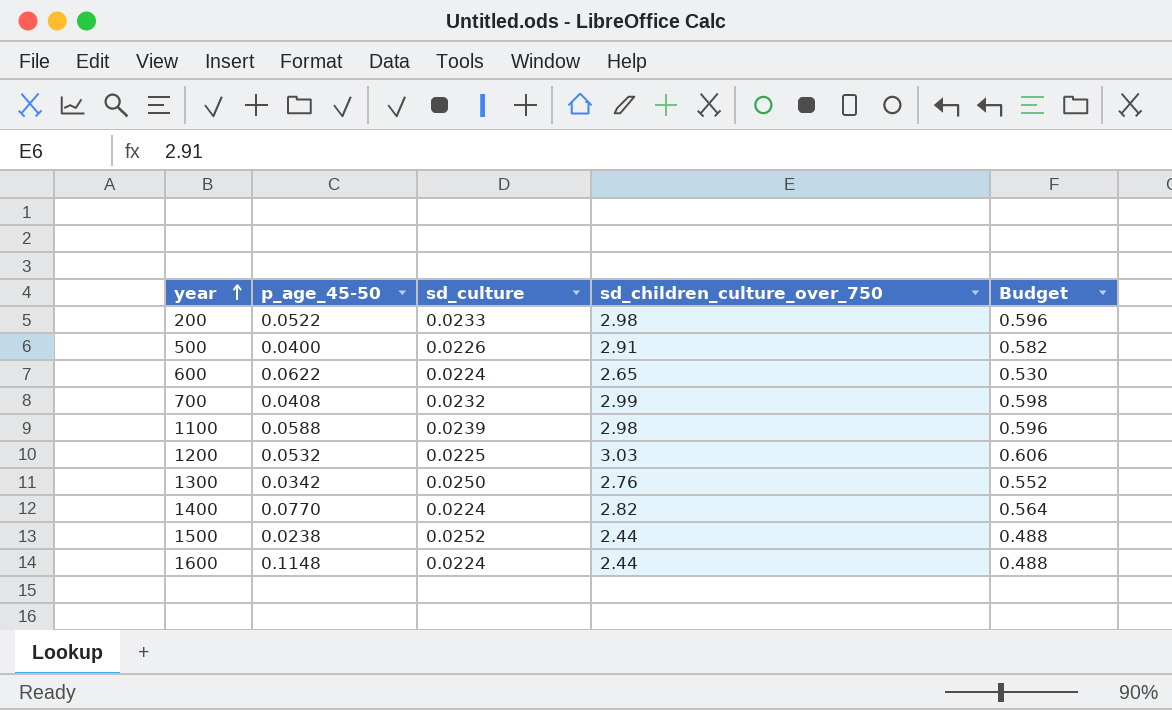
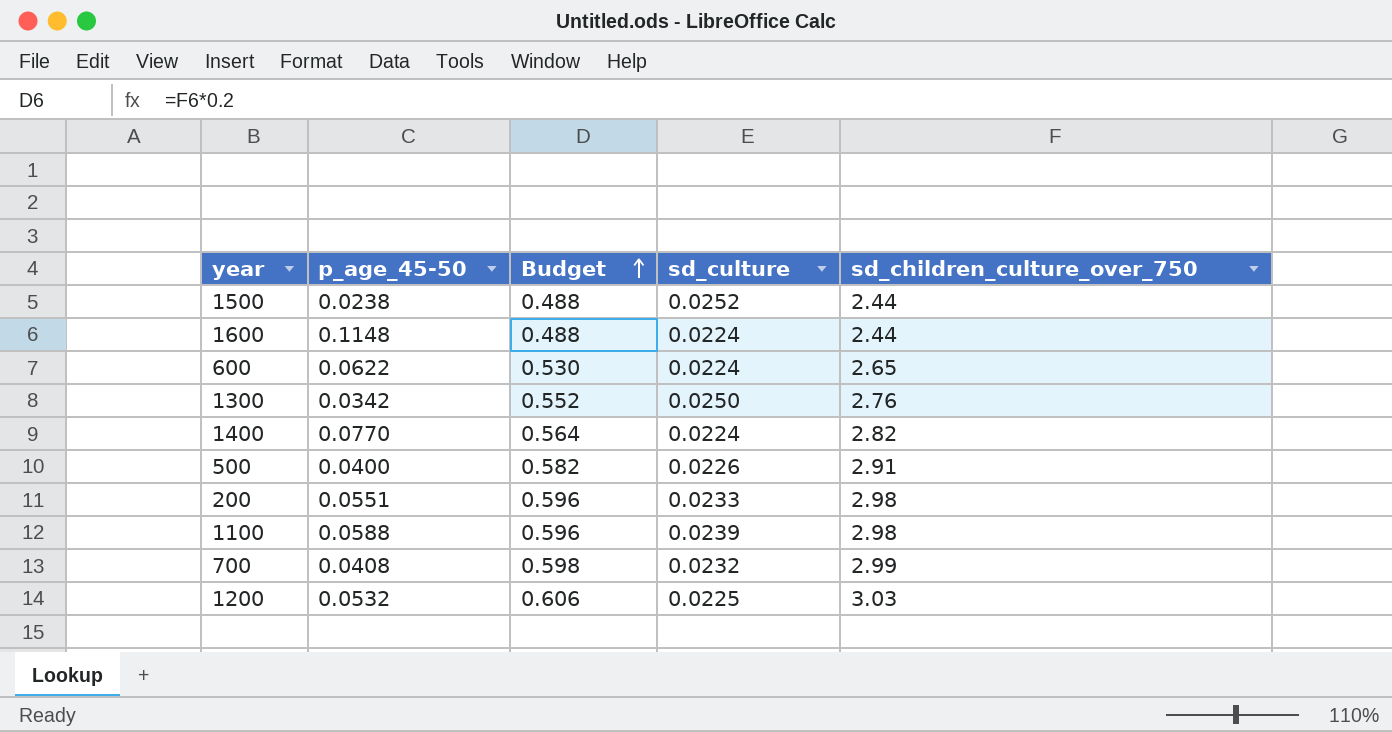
row order: year ascending -> Budget ascending
column Budget | position: 5 -> 3
200 | p_age_45-50: 0.0522 -> 0.0551

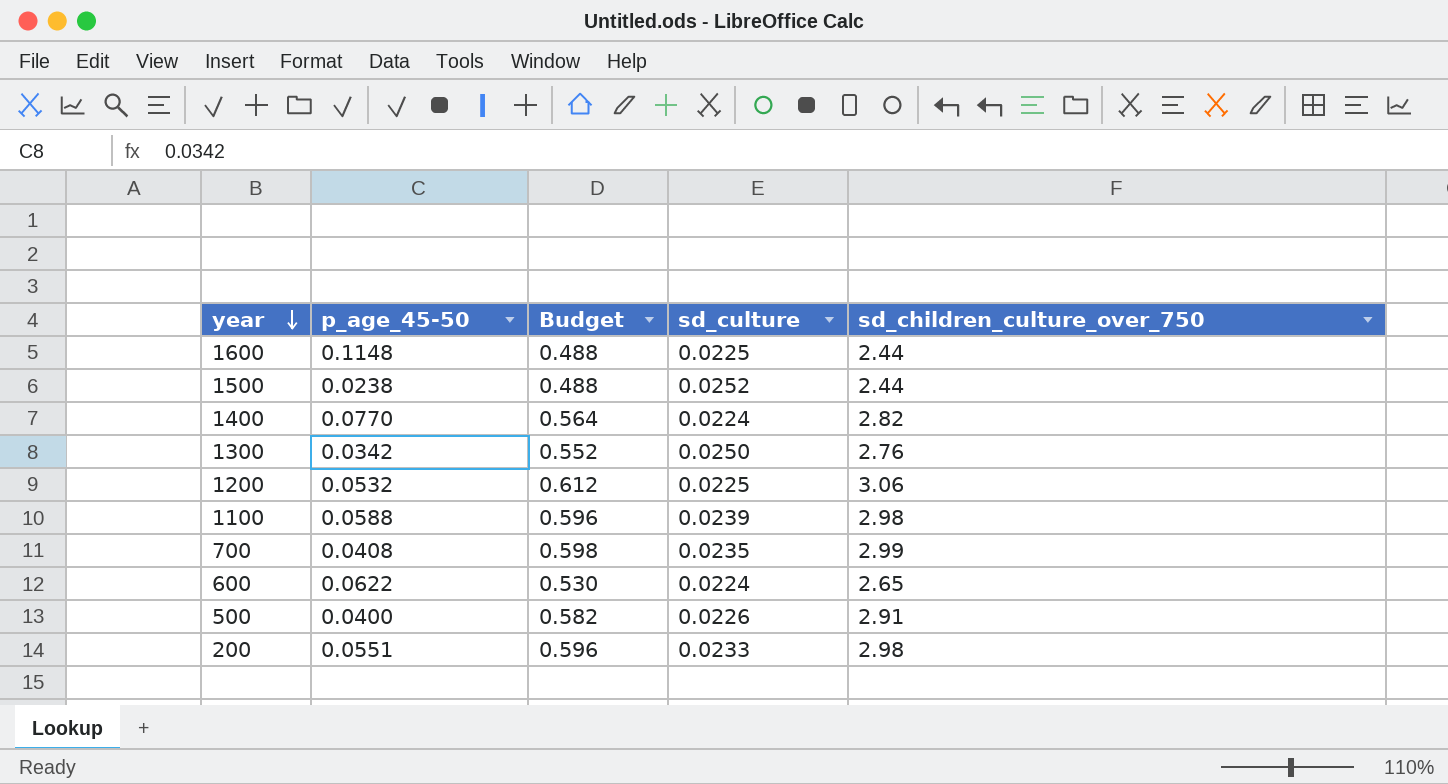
row order: Budget ascending -> year descending
1600 | sd_culture: 0.0224 -> 0.0225
1200 | Budget: 0.606 -> 0.612
1200 | sd_children_culture_over_750: 3.03 -> 3.06
700 | sd_culture: 0.0232 -> 0.0235

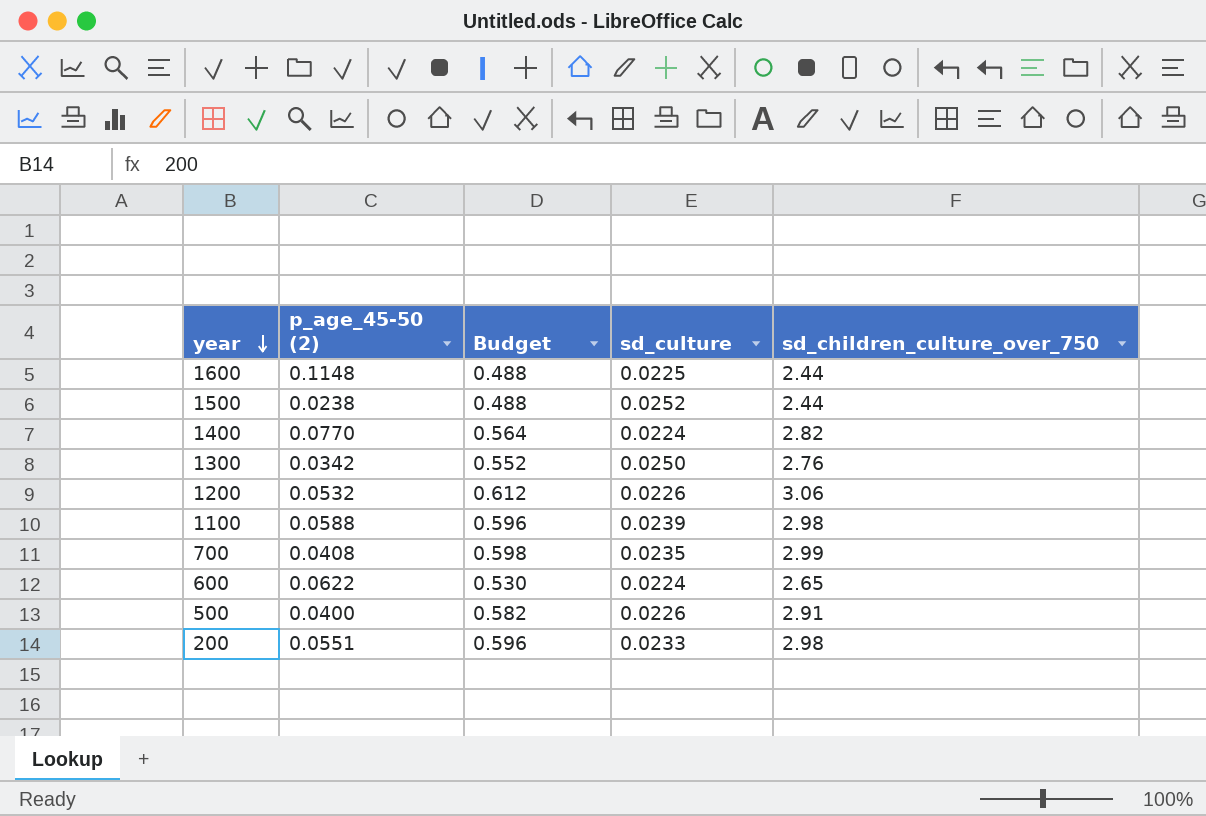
column name: p_age_45-50 -> p_age_45-50 (2)
1200 | sd_culture: 0.0225 -> 0.0226

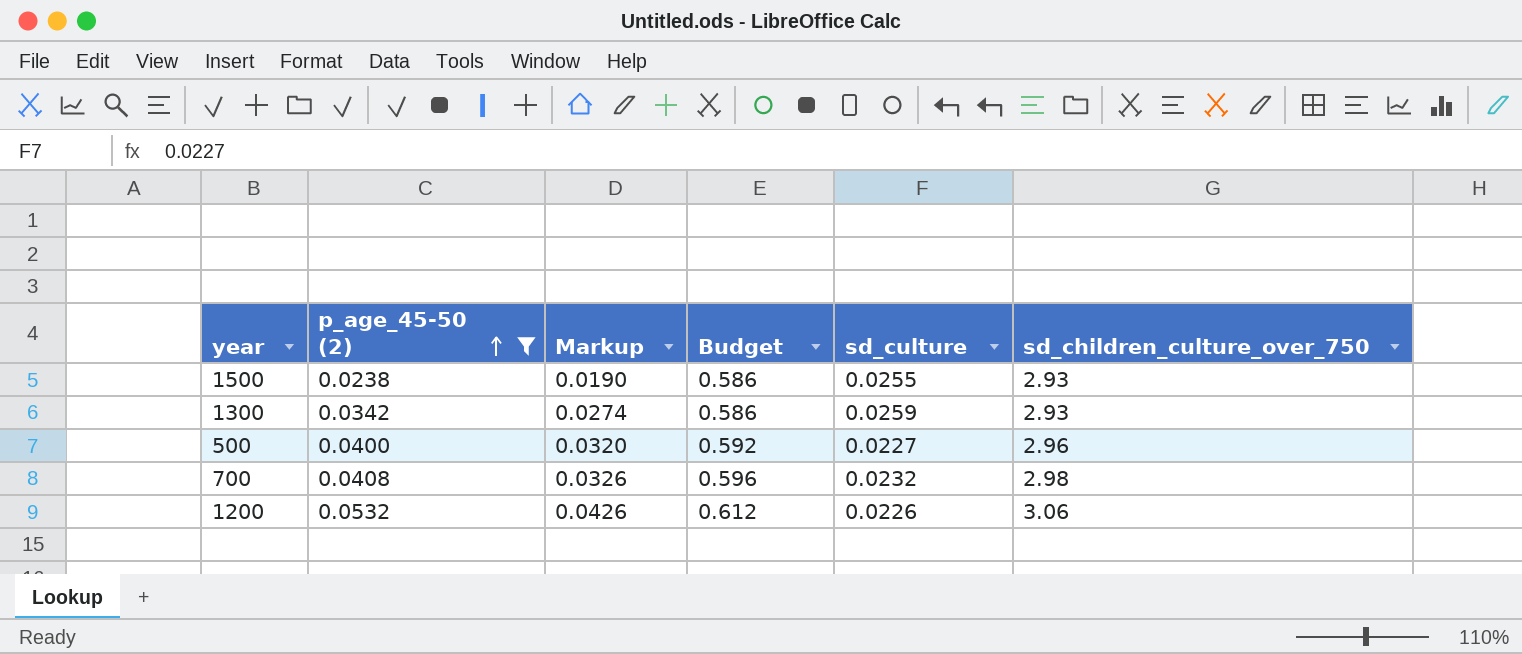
filter: none -> p_age_45-50 (2) <= 0.0532
row order: year descending -> p_age_45-50 (2) ascending
column Markup | formula: none -> [p_age_45-50 (2)] * 0.8
1500 | Budget: 0.488 -> 0.586
1500 | sd_culture: 0.0252 -> 0.0255
1500 | sd_children_culture_over_750: 2.44 -> 2.93
1300 | Budget: 0.552 -> 0.586
1300 | sd_culture: 0.0250 -> 0.0259
1300 | sd_children_culture_over_750: 2.76 -> 2.93
500 | Budget: 0.582 -> 0.592
500 | sd_culture: 0.0226 -> 0.0227
500 | sd_children_culture_over_750: 2.91 -> 2.96
700 | Budget: 0.598 -> 0.596
700 | sd_culture: 0.0235 -> 0.0232
700 | sd_children_culture_over_750: 2.99 -> 2.98

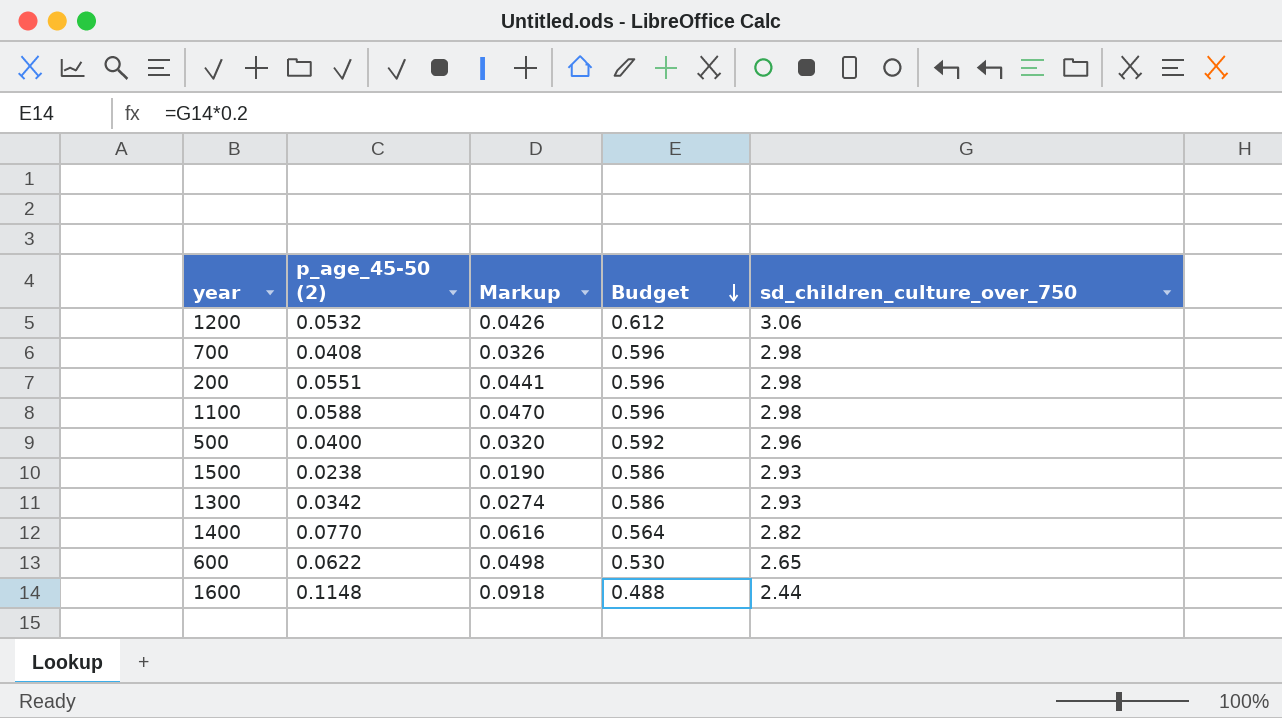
filter: p_age_45-50 (2) <= 0.0532 -> none
row order: p_age_45-50 (2) ascending -> Budget descending
column sd_culture | position: 5 -> none

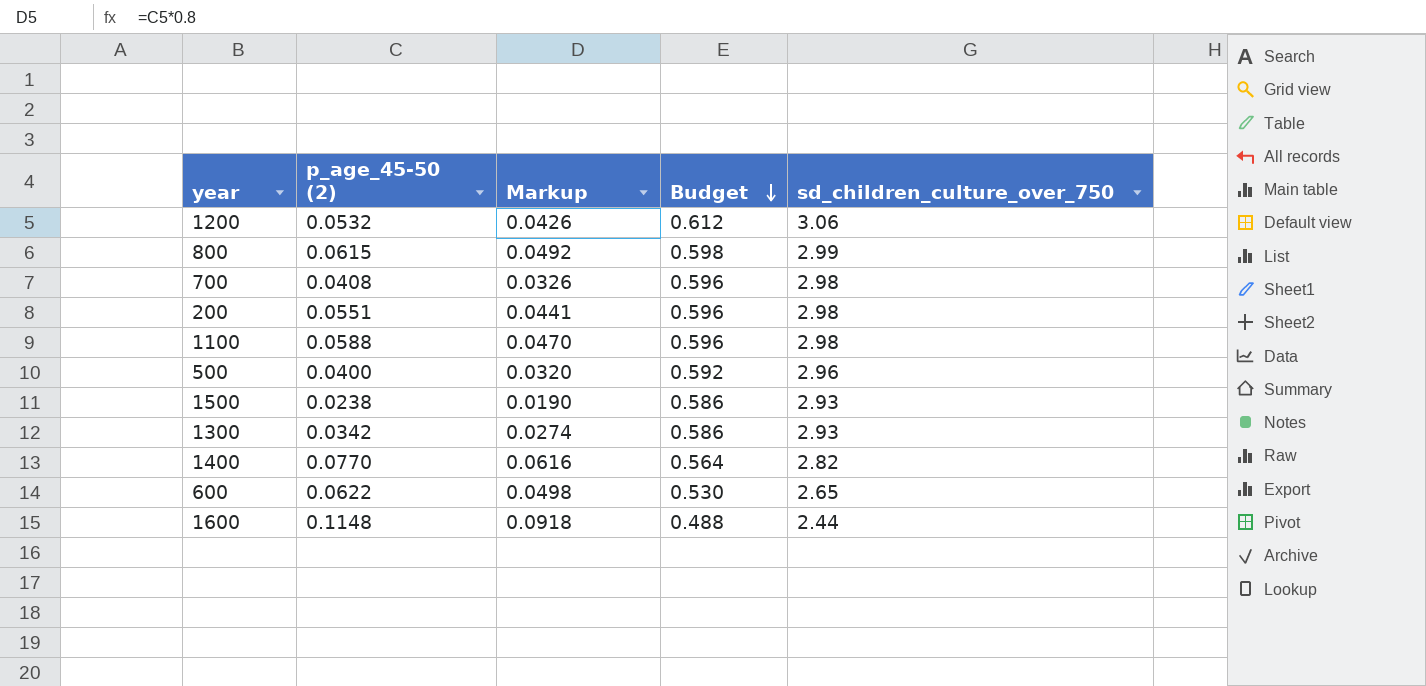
row 800: none -> 0.0615 | 0.0492 | 0.598 | 2.99

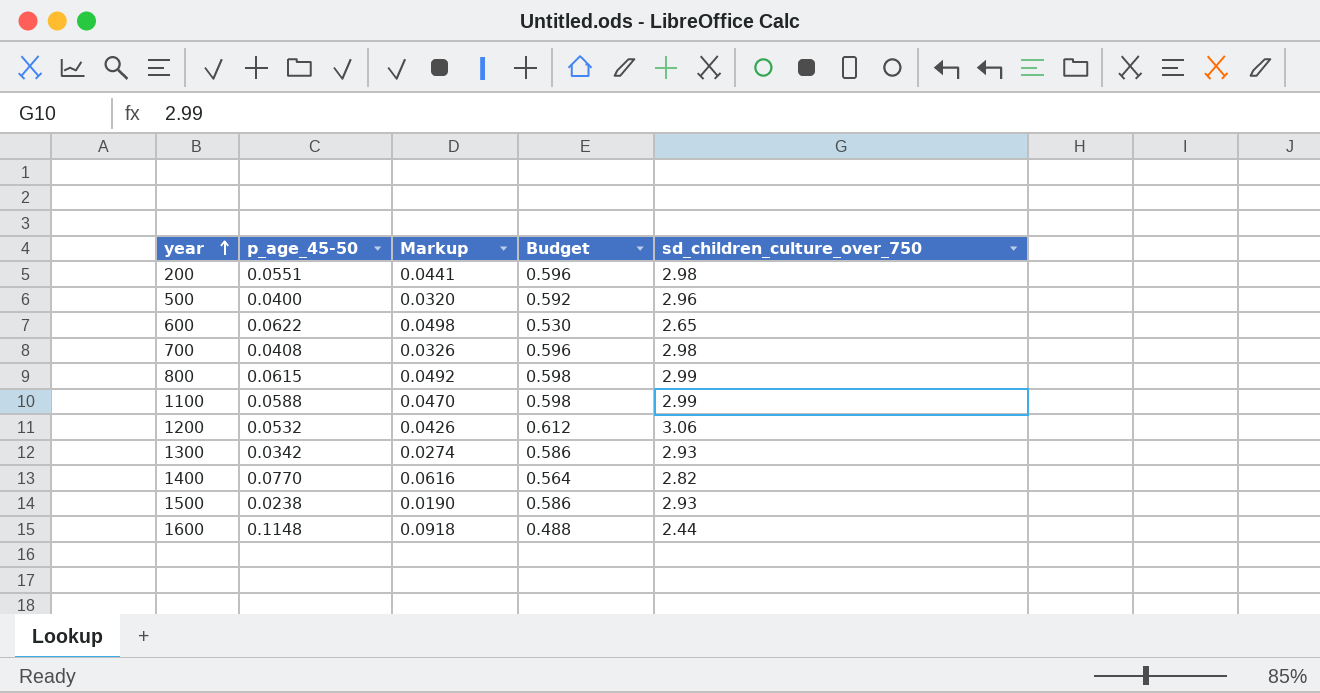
row order: Budget descending -> year ascending
column name: p_age_45-50 (2) -> p_age_45-50
1100 | Budget: 0.596 -> 0.598
1100 | sd_children_culture_over_750: 2.98 -> 2.99

